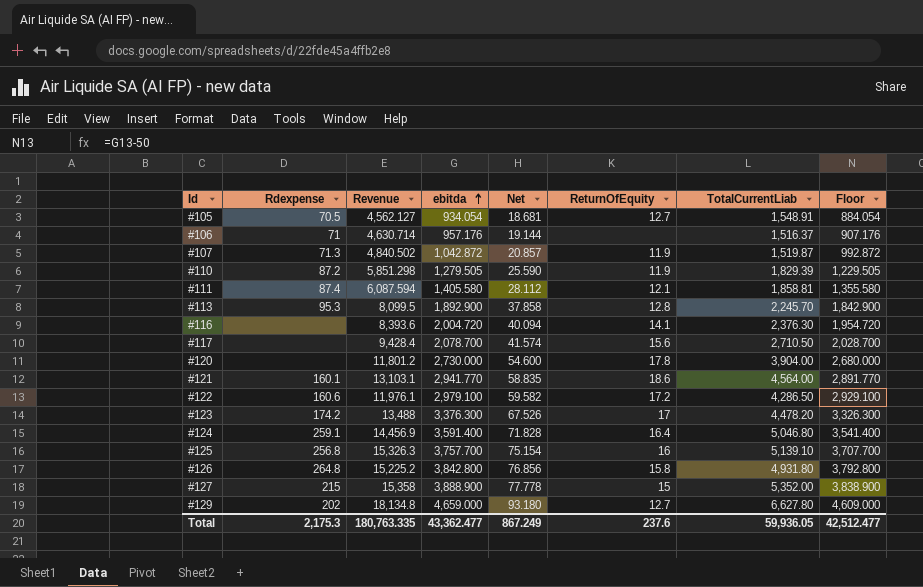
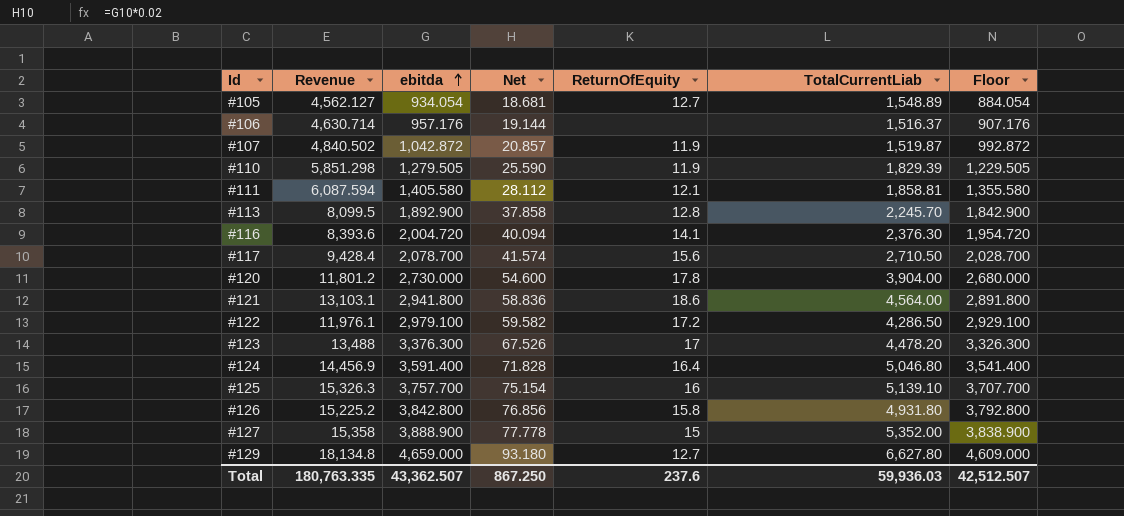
column Rdexpense | position: 2 -> none
#105 | TotalCurrentLiab: 1,548.91 -> 1,548.89
#121 | ebitda: 2,941.770 -> 2,941.800
#121 | Net: 58.835 -> 58.836
#121 | Floor: 2,891.770 -> 2,891.800
Total | ebitda: 43,362.477 -> 43,362.507
Total | Net: 867.249 -> 867.250
Total | TotalCurrentLiab: 59,936.05 -> 59,936.03
Total | Floor: 42,512.477 -> 42,512.507

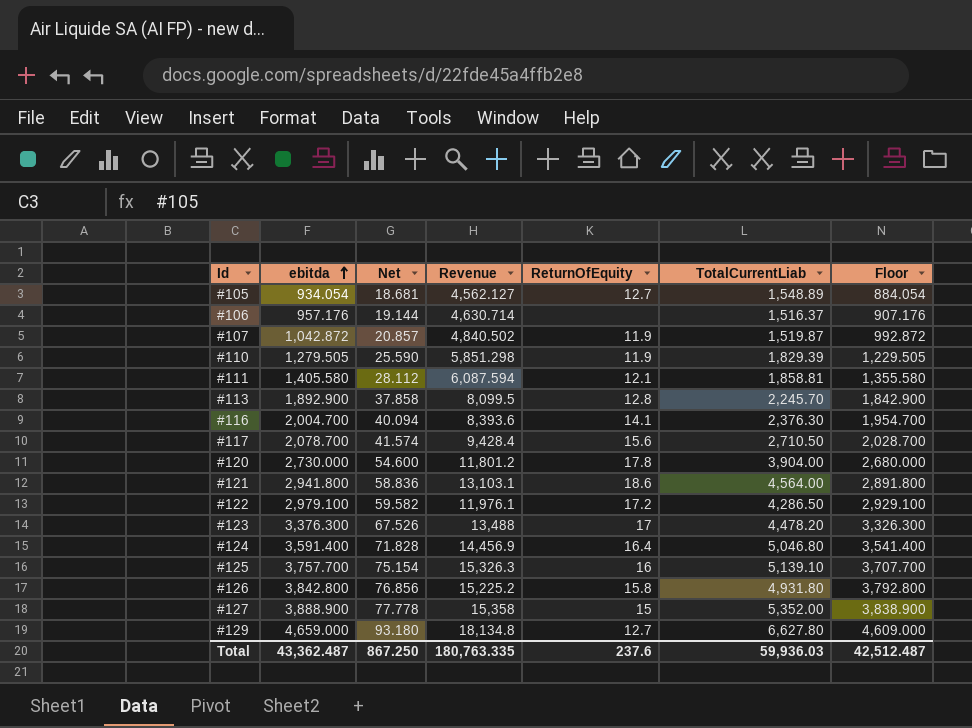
column Revenue | position: 2 -> 4
#116 | ebitda: 2,004.720 -> 2,004.700
#116 | Floor: 1,954.720 -> 1,954.700
Total | ebitda: 43,362.507 -> 43,362.487
Total | Floor: 42,512.507 -> 42,512.487

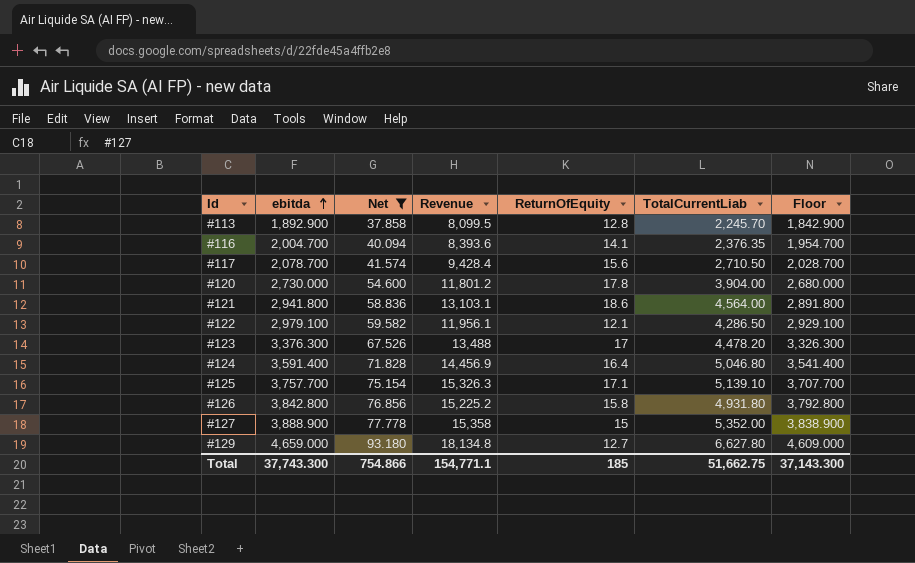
filter: none -> Net >= 37.858
#116 | TotalCurrentLiab: 2,376.30 -> 2,376.35
#122 | Revenue: 11,976.1 -> 11,956.1
#122 | ReturnOfEquity: 17.2 -> 12.1
#125 | ReturnOfEquity: 16 -> 17.1
Total | ebitda: 43,362.487 -> 37,743.300
Total | Net: 867.250 -> 754.866
Total | Revenue: 180,763.335 -> 154,771.1
Total | ReturnOfEquity: 237.6 -> 185
Total | TotalCurrentLiab: 59,936.03 -> 51,662.75
Total | Floor: 42,512.487 -> 37,143.300

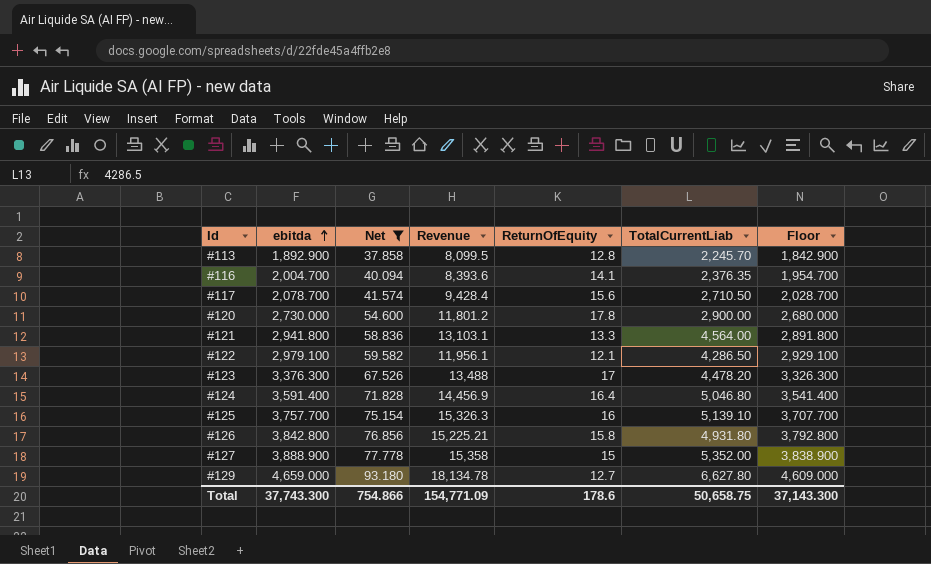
#120 | TotalCurrentLiab: 3,904.00 -> 2,900.00
#121 | ReturnOfEquity: 18.6 -> 13.3
#125 | ReturnOfEquity: 17.1 -> 16
#126 | Revenue: 15,225.2 -> 15,225.21
#129 | Revenue: 18,134.8 -> 18,134.78
Total | Revenue: 154,771.1 -> 154,771.09
Total | ReturnOfEquity: 185 -> 178.6
Total | TotalCurrentLiab: 51,662.75 -> 50,658.75

